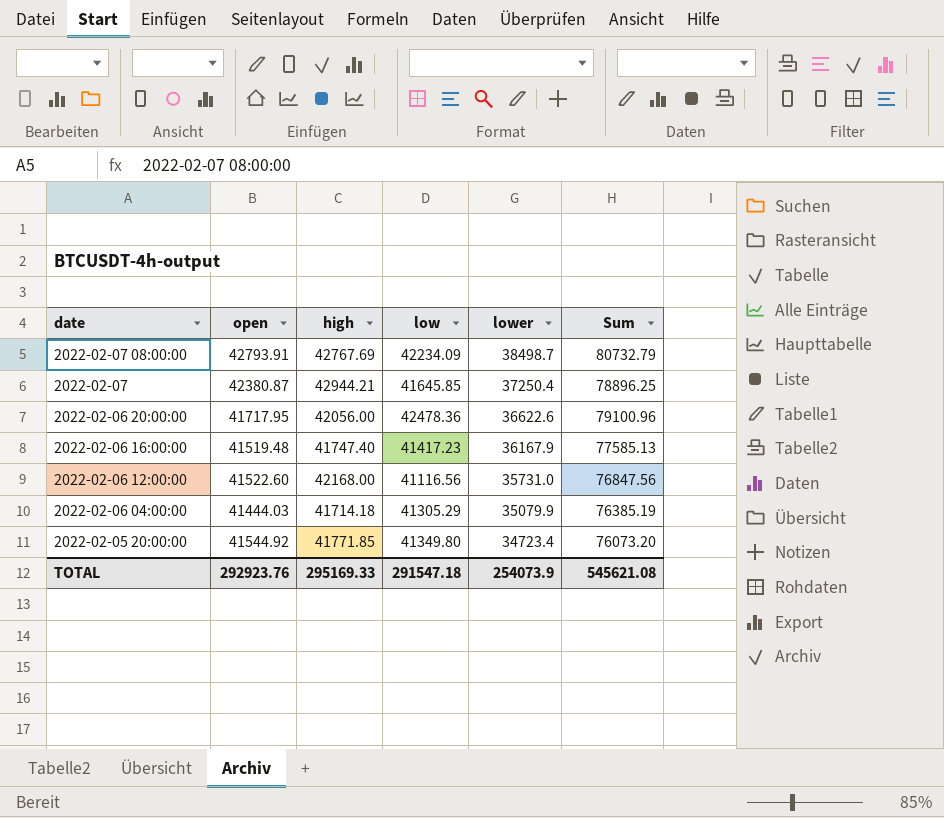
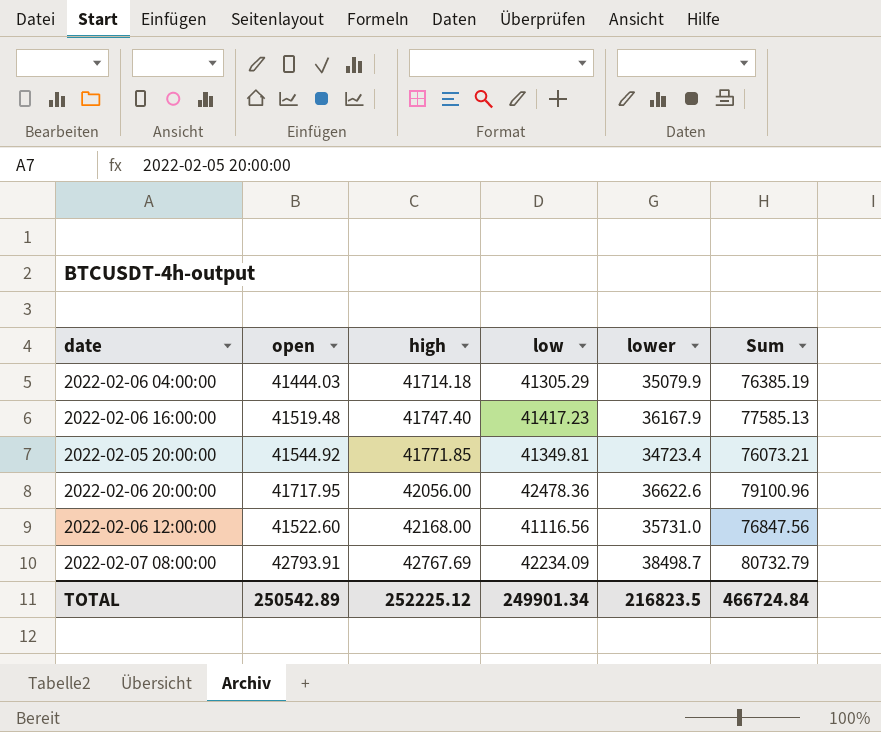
row order: date descending -> high ascending
row 2022-02-07: 42380.87 | 42944.21 | 41645.85 | 37250.4 | 78896.25 -> none
2022-02-05 20:00:00 | low: 41349.80 -> 41349.81
2022-02-05 20:00:00 | Sum: 76073.20 -> 76073.21
TOTAL | open: 292923.76 -> 250542.89
TOTAL | high: 295169.33 -> 252225.12
TOTAL | low: 291547.18 -> 249901.34
TOTAL | lower: 254073.9 -> 216823.5
TOTAL | Sum: 545621.08 -> 466724.84

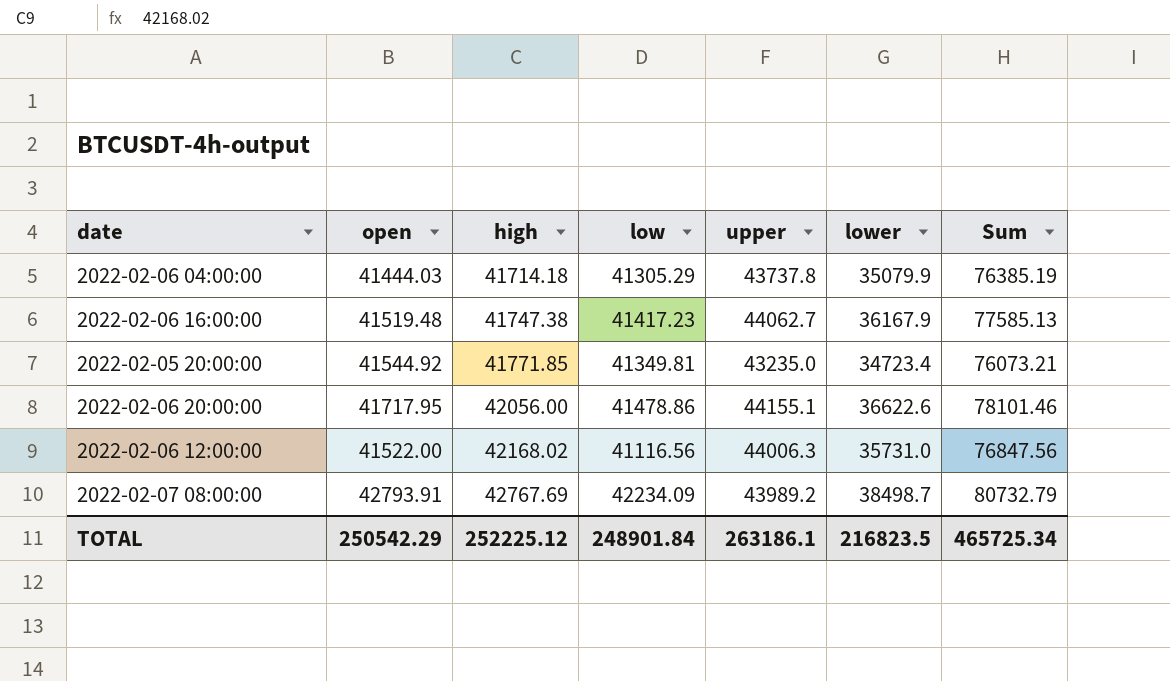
column upper | position: none -> 5
2022-02-06 16:00:00 | high: 41747.40 -> 41747.38
2022-02-06 20:00:00 | low: 42478.36 -> 41478.86
2022-02-06 20:00:00 | Sum: 79100.96 -> 78101.46
2022-02-06 12:00:00 | open: 41522.60 -> 41522.00
2022-02-06 12:00:00 | high: 42168.00 -> 42168.02
TOTAL | open: 250542.89 -> 250542.29
TOTAL | low: 249901.34 -> 248901.84
TOTAL | Sum: 466724.84 -> 465725.34

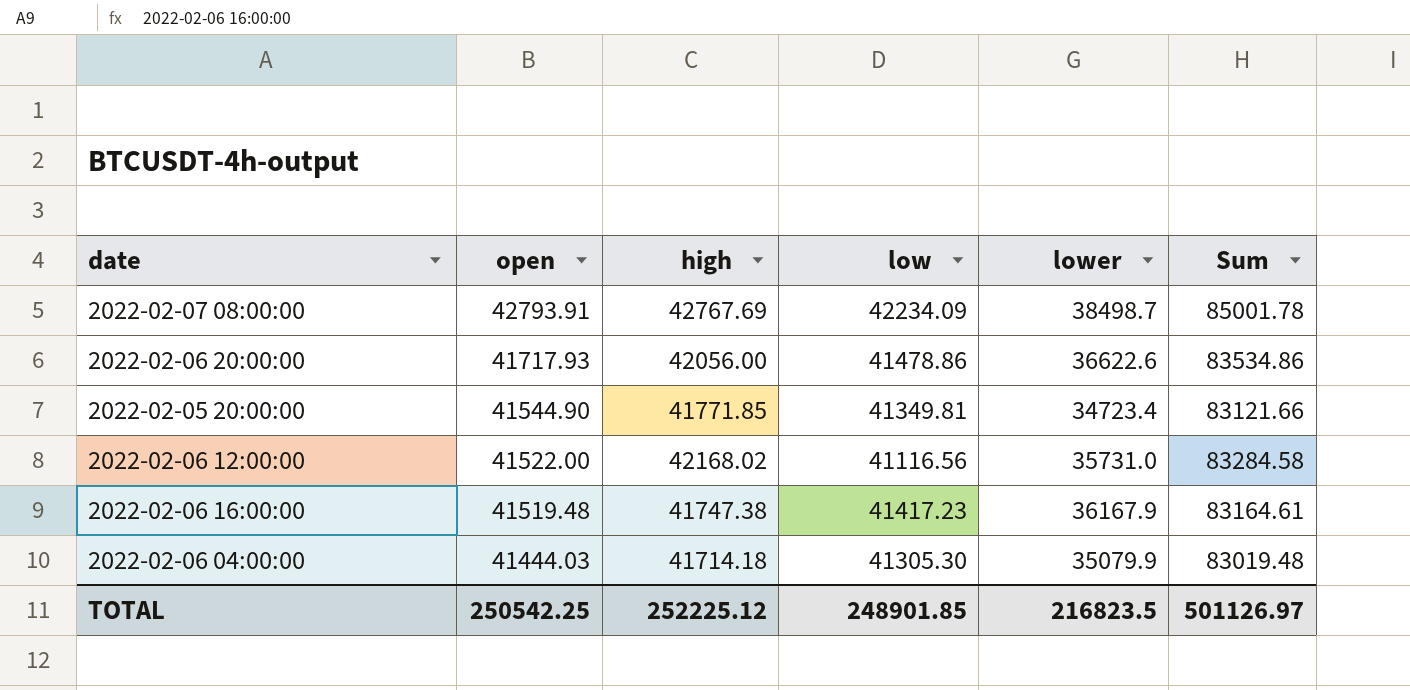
row order: high ascending -> open descending
column upper | position: 5 -> none
column Sum | formula: [low] + [lower] -> [high] + [low]
2022-02-06 20:00:00 | open: 41717.95 -> 41717.93
2022-02-05 20:00:00 | open: 41544.92 -> 41544.90
2022-02-06 04:00:00 | low: 41305.29 -> 41305.30
TOTAL | open: 250542.29 -> 250542.25
TOTAL | low: 248901.84 -> 248901.85
TOTAL | Sum: 465725.34 -> 501126.97

